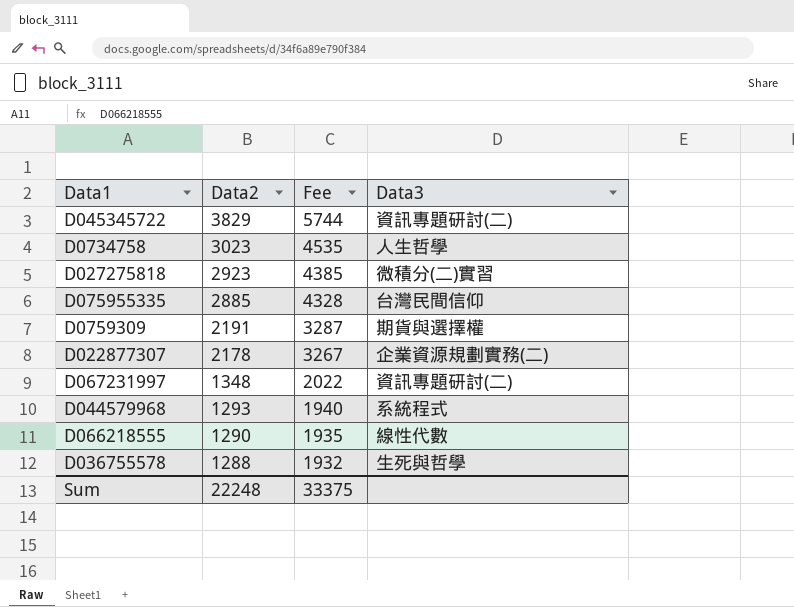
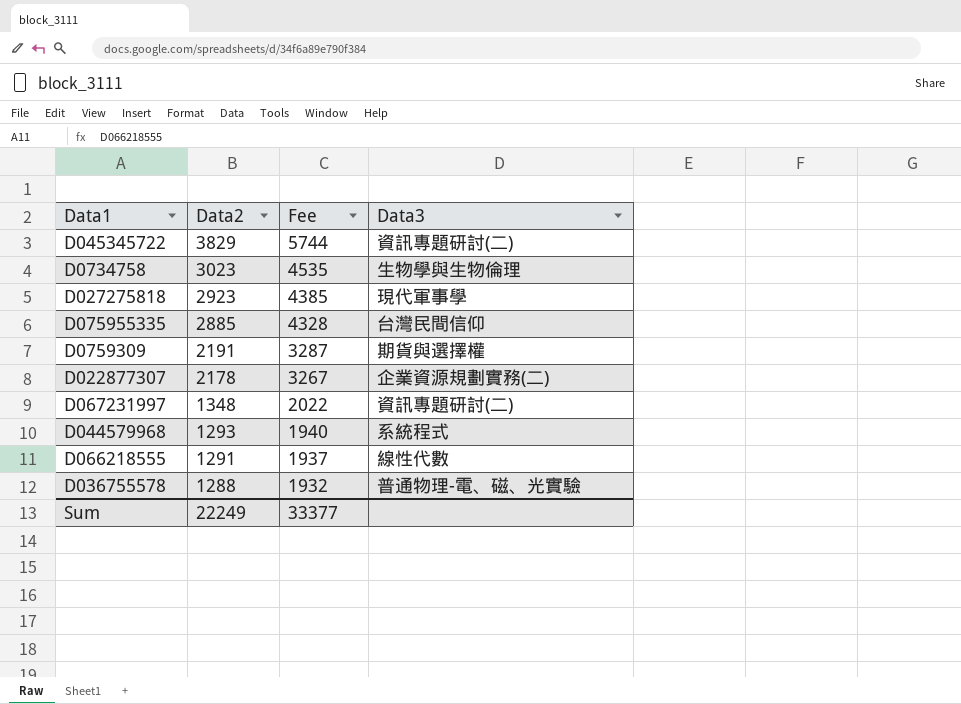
D0734758 | Data3: 人生哲學 -> 生物學與生物倫理
D027275818 | Data3: 微積分(二)實習 -> 現代軍事學
D066218555 | Data2: 1290 -> 1291
D066218555 | Fee: 1935 -> 1937
D036755578 | Data3: 生死與哲學 -> 普通物理-電、磁、光實驗
Sum | Data2: 22248 -> 22249
Sum | Fee: 33375 -> 33377

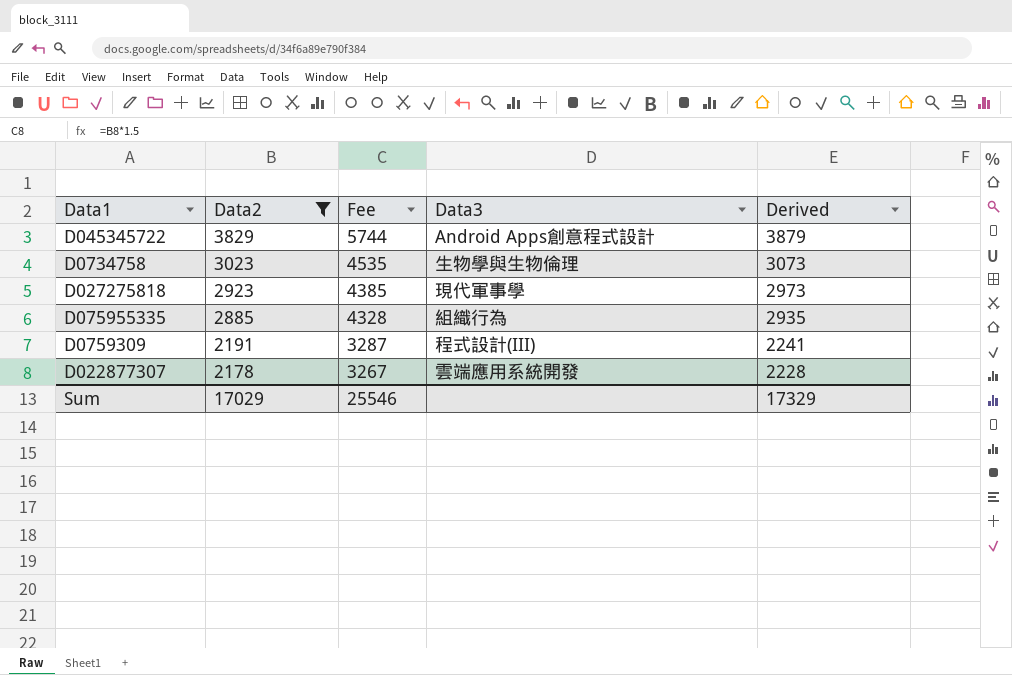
filter: none -> Data2 >= 2178
column Derived | formula: none -> [Data2] + 50
D045345722 | Data3: 資訊專題研討(二) -> Android Apps創意程式設計
D075955335 | Data3: 台灣民間信仰 -> 組織行為
D0759309 | Data3: 期貨與選擇權 -> 程式設計(III)
D022877307 | Data3: 企業資源規劃實務(二) -> 雲端應用系統開發
Sum | Data2: 22249 -> 17029
Sum | Fee: 33377 -> 25546

